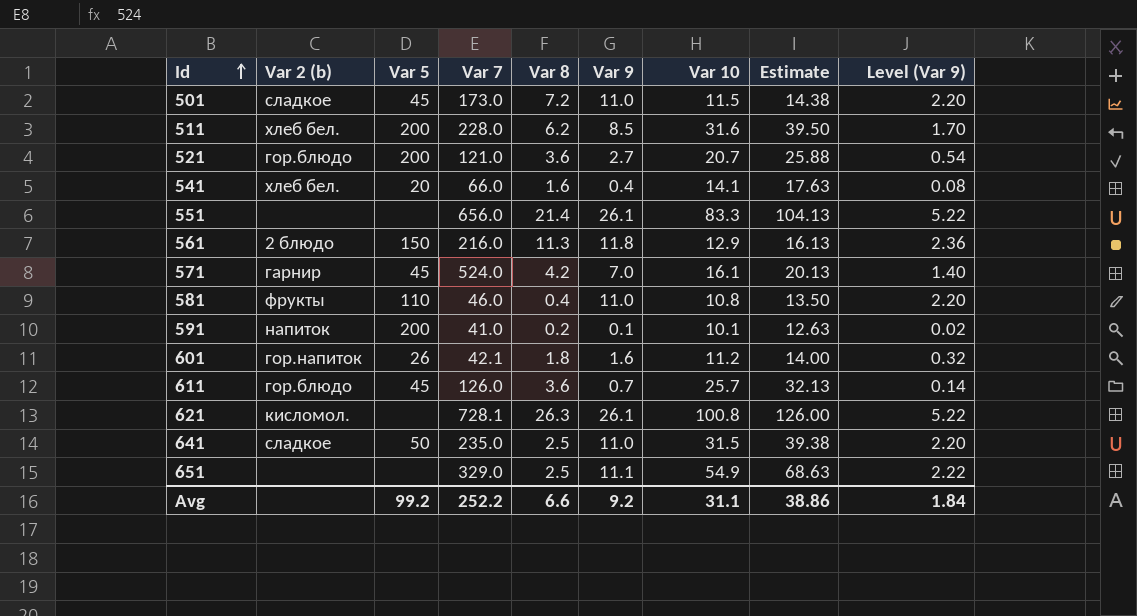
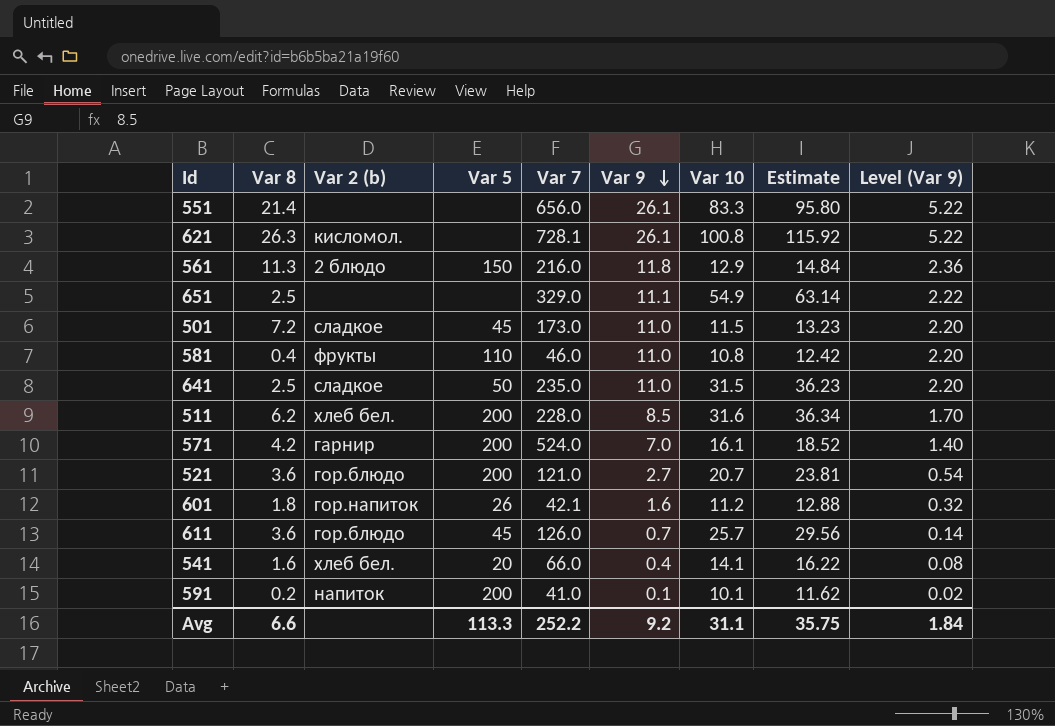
row order: Id ascending -> Var 9 descending
column Var 8 | position: 5 -> 2
column Estimate | formula: [Var 10] * 1.25 -> [Var 10] * 1.15
571 | Var 5: 45 -> 200
Avg | Var 5: 99.2 -> 113.3
Avg | Estimate: 38.86 -> 35.75

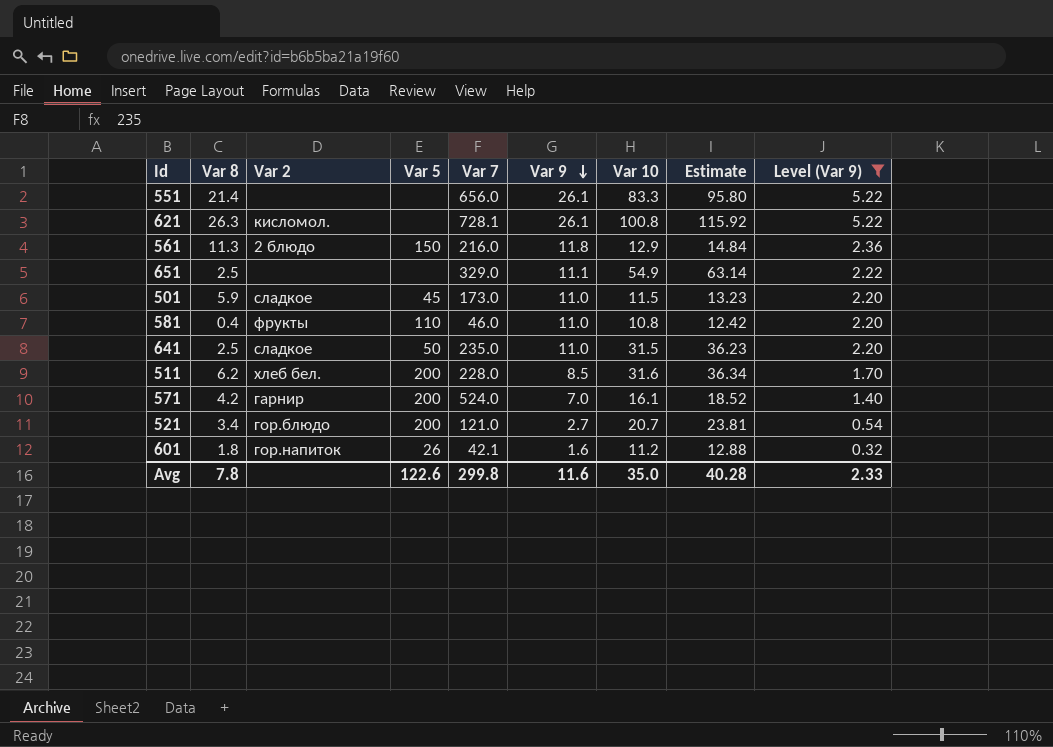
filter: none -> Level (Var 9) >= 0.32
column name: Var 2 (b) -> Var 2
501 | Var 8: 7.2 -> 5.9
521 | Var 8: 3.6 -> 3.4
Avg | Var 8: 6.6 -> 7.8
Avg | Var 5: 113.3 -> 122.6
Avg | Var 7: 252.2 -> 299.8
Avg | Var 9: 9.2 -> 11.6
Avg | Var 10: 31.1 -> 35.0
Avg | Estimate: 35.75 -> 40.28
Avg | Level (Var 9): 1.84 -> 2.33

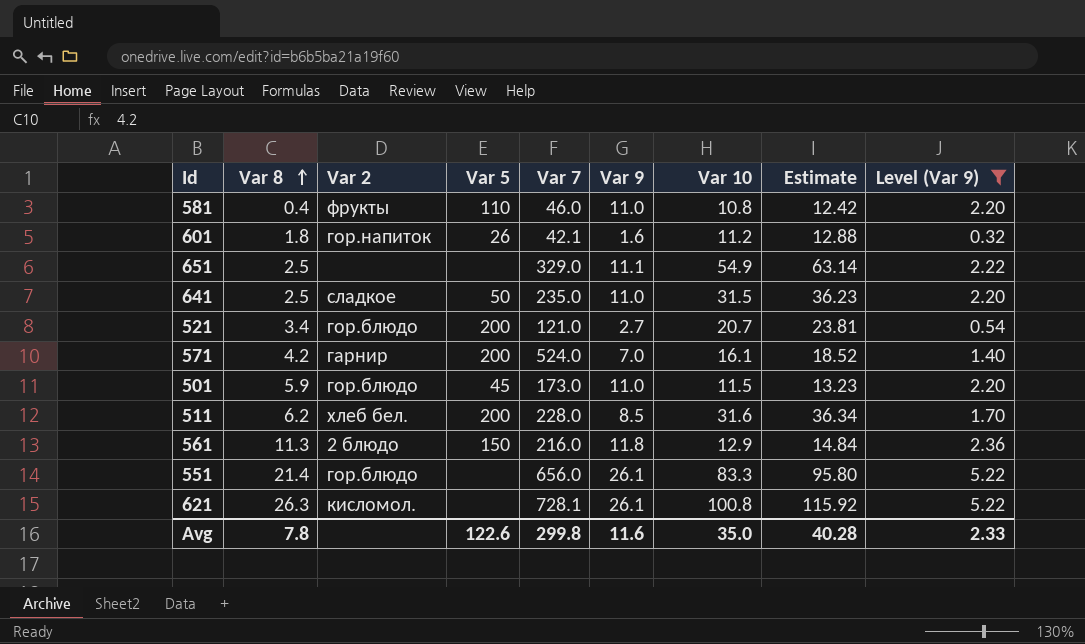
row order: Var 9 descending -> Var 8 ascending
501 | Var 2: сладкое -> гор.блюдо
551 | Var 2: none -> гор.блюдо

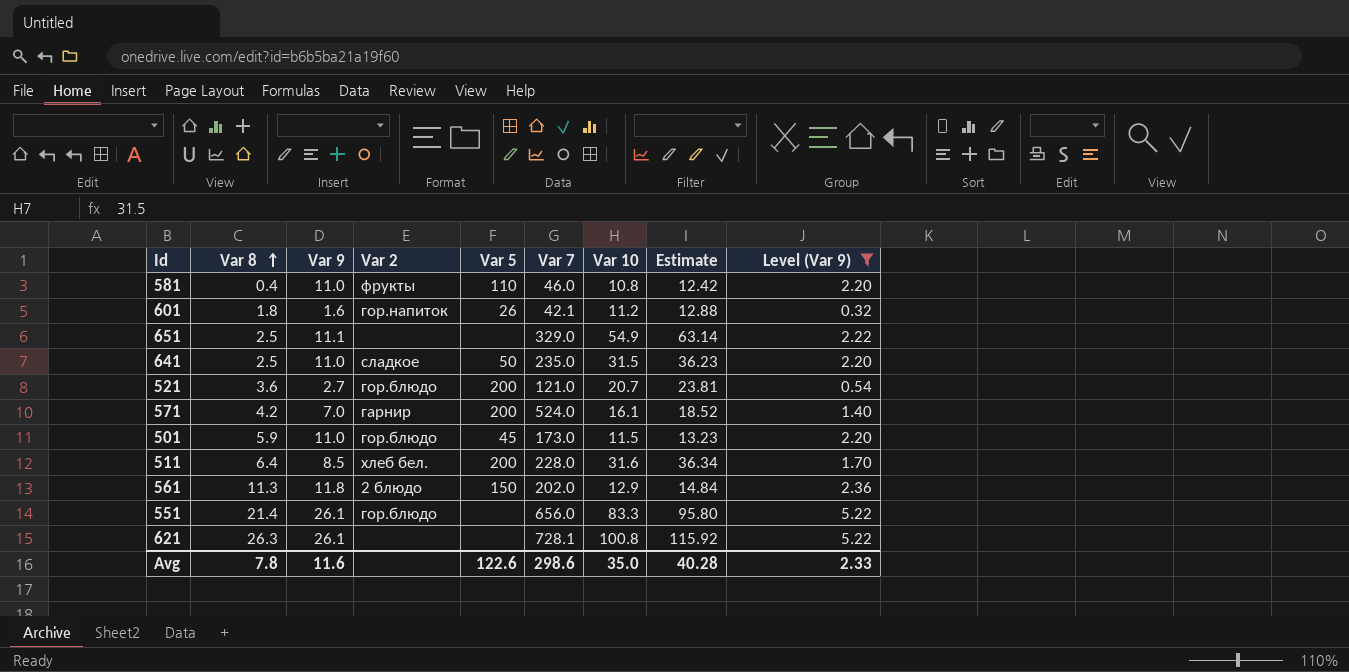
column Var 9 | position: 6 -> 3
521 | Var 8: 3.4 -> 3.6
511 | Var 8: 6.2 -> 6.4
561 | Var 7: 216.0 -> 202.0
621 | Var 2: кисломол. -> none
Avg | Var 7: 299.8 -> 298.6

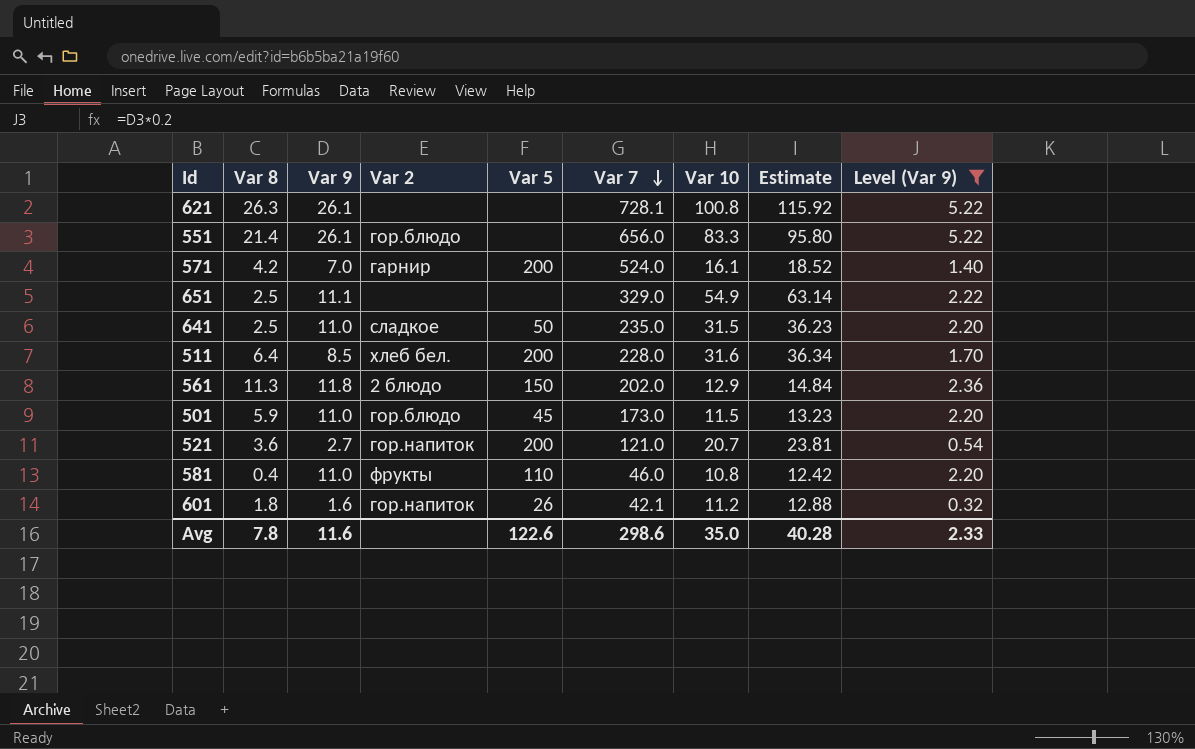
row order: Var 8 ascending -> Var 7 descending
521 | Var 2: гор.блюдо -> гор.напиток

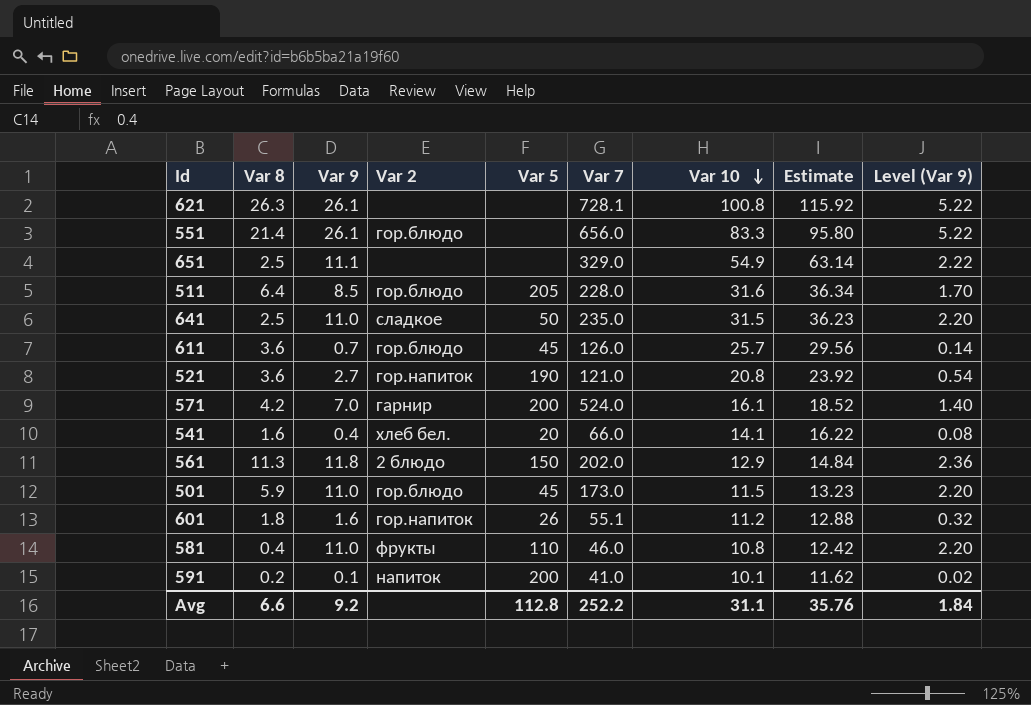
filter: Level (Var 9) >= 0.32 -> none
row order: Var 7 descending -> Var 10 descending
511 | Var 2: хлеб бел. -> гор.блюдо
511 | Var 5: 200 -> 205
521 | Var 5: 200 -> 190
521 | Var 10: 20.7 -> 20.8
521 | Estimate: 23.81 -> 23.92
601 | Var 7: 42.1 -> 55.1
Avg | Var 8: 7.8 -> 6.6
Avg | Var 9: 11.6 -> 9.2
Avg | Var 5: 122.6 -> 112.8
Avg | Var 7: 298.6 -> 252.2
Avg | Var 10: 35.0 -> 31.1
Avg | Estimate: 40.28 -> 35.76
Avg | Level (Var 9): 2.33 -> 1.84

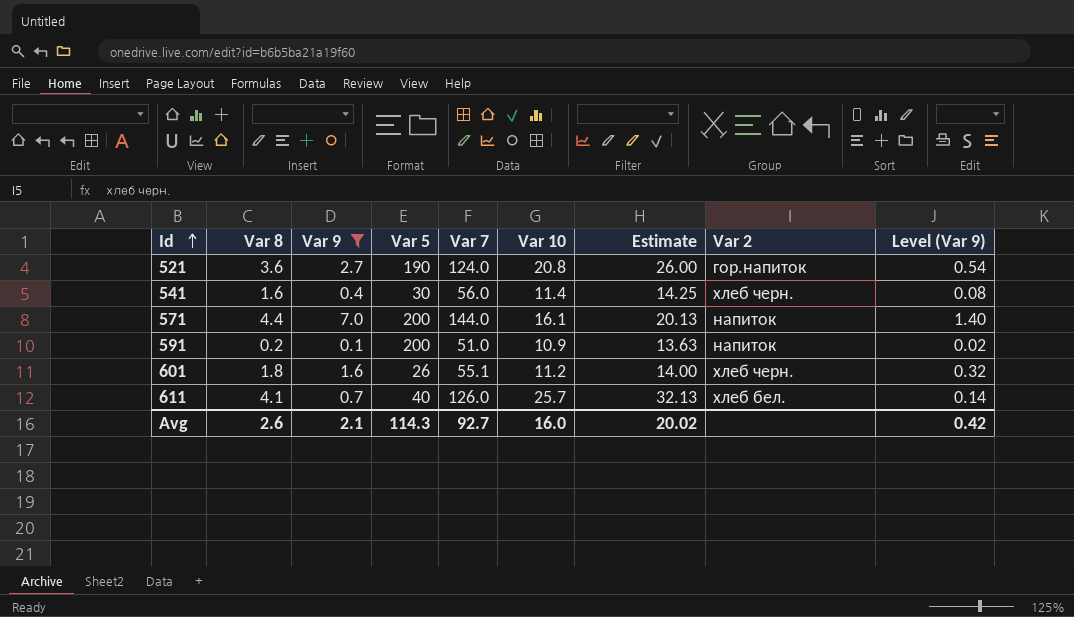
filter: none -> Var 9 <= 7.0
row order: Var 10 descending -> Id ascending
column Estimate | formula: [Var 10] * 1.15 -> [Var 10] * 1.25
column Var 2 | position: 4 -> 8
521 | Var 7: 121.0 -> 124.0
541 | Var 5: 20 -> 30
541 | Var 7: 66.0 -> 56.0
541 | Var 10: 14.1 -> 11.4
541 | Var 2: хлеб бел. -> хлеб черн.
571 | Var 8: 4.2 -> 4.4
571 | Var 7: 524.0 -> 144.0
571 | Var 2: гарнир -> напиток
591 | Var 7: 41.0 -> 51.0
591 | Var 10: 10.1 -> 10.9
601 | Var 2: гор.напиток -> хлеб черн.
611 | Var 8: 3.6 -> 4.1
611 | Var 5: 45 -> 40
611 | Var 2: гор.блюдо -> хлеб бел.
Avg | Var 8: 6.6 -> 2.6
Avg | Var 9: 9.2 -> 2.1
Avg | Var 5: 112.8 -> 114.3
Avg | Var 7: 252.2 -> 92.7
Avg | Var 10: 31.1 -> 16.0
Avg | Estimate: 35.76 -> 20.02
Avg | Level (Var 9): 1.84 -> 0.42

